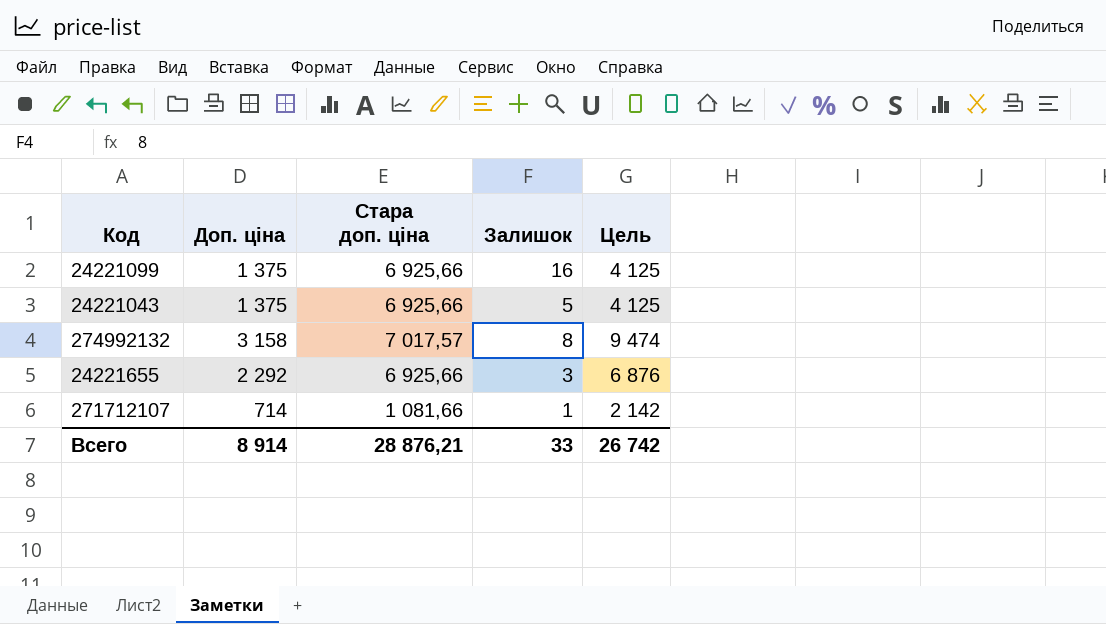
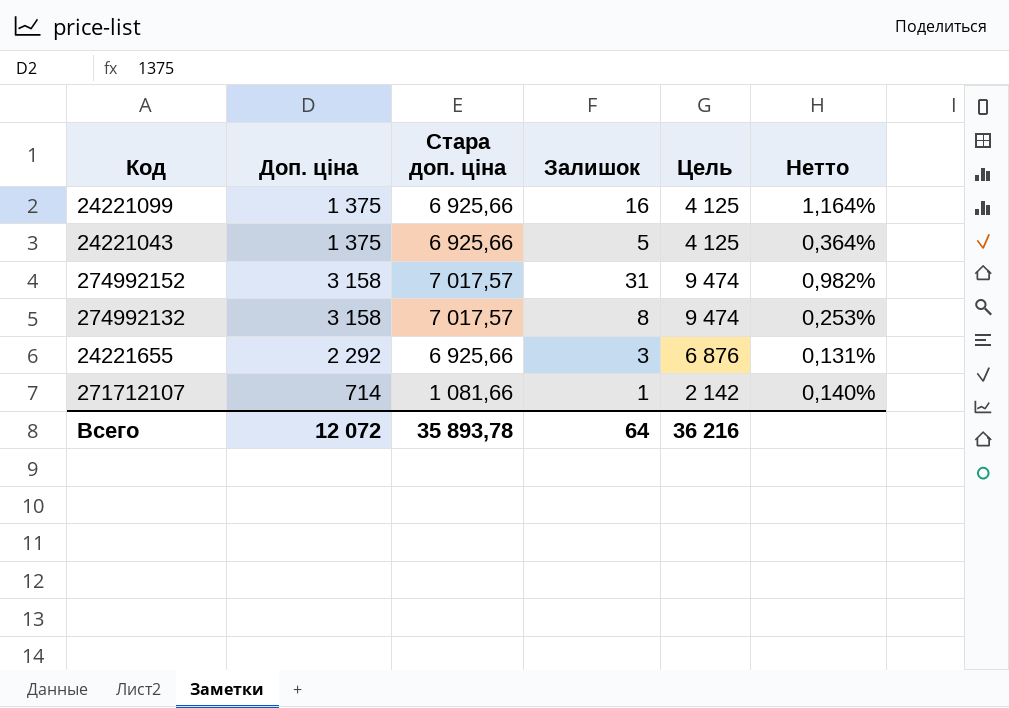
column Нетто | formula: none -> [Залишок] / [Доп. ціна]
row 274992152: none -> 3 158 | 7 017,57 | 31 | 9 474 | 0,982%
Всего | Доп. ціна: 8 914 -> 12 072
Всего | Стара доп. ціна: 28 876,21 -> 35 893,78
Всего | Залишок: 33 -> 64
Всего | Цель: 26 742 -> 36 216

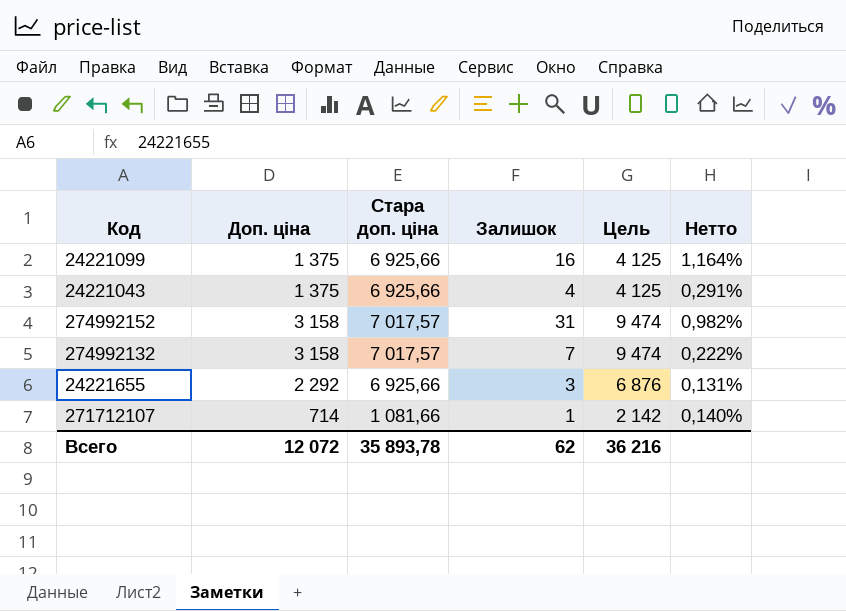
24221043 | Залишок: 5 -> 4
24221043 | Нетто: 0,364% -> 0,291%
274992132 | Залишок: 8 -> 7
274992132 | Нетто: 0,253% -> 0,222%
Всего | Залишок: 64 -> 62

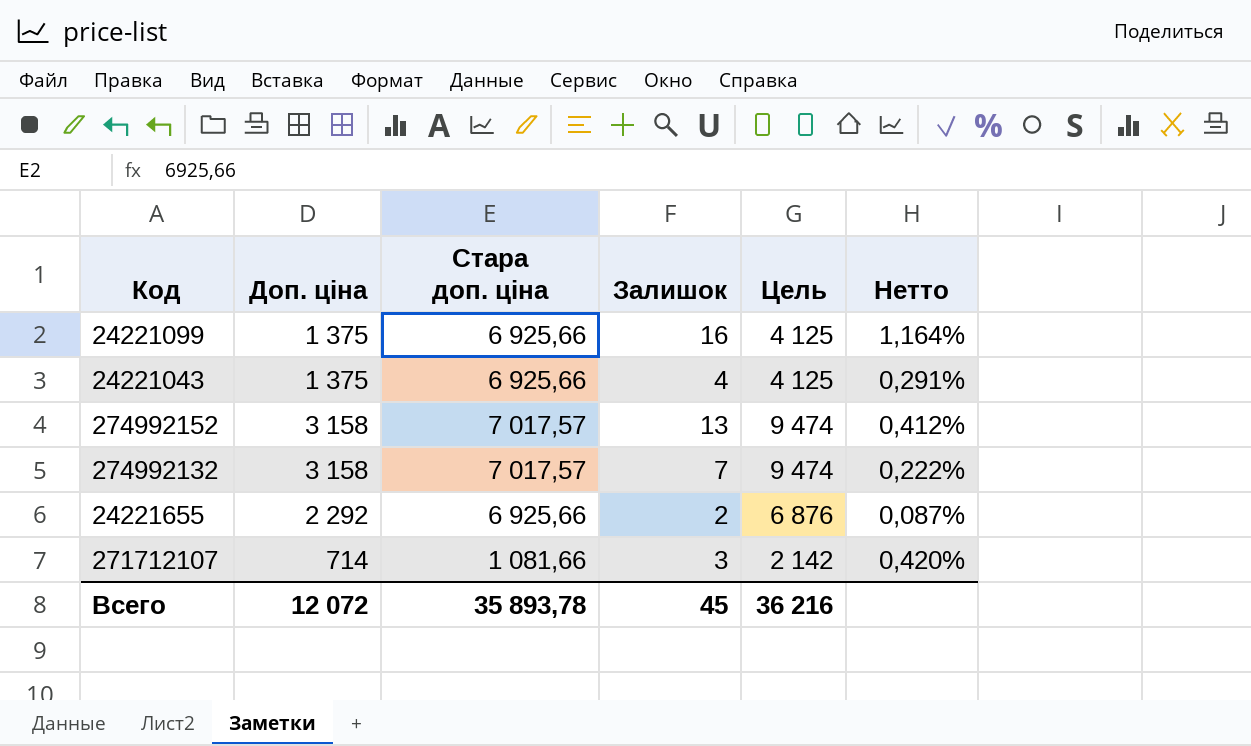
274992152 | Залишок: 31 -> 13
274992152 | Нетто: 0,982% -> 0,412%
24221655 | Залишок: 3 -> 2
24221655 | Нетто: 0,131% -> 0,087%
271712107 | Залишок: 1 -> 3
271712107 | Нетто: 0,140% -> 0,420%
Всего | Залишок: 62 -> 45

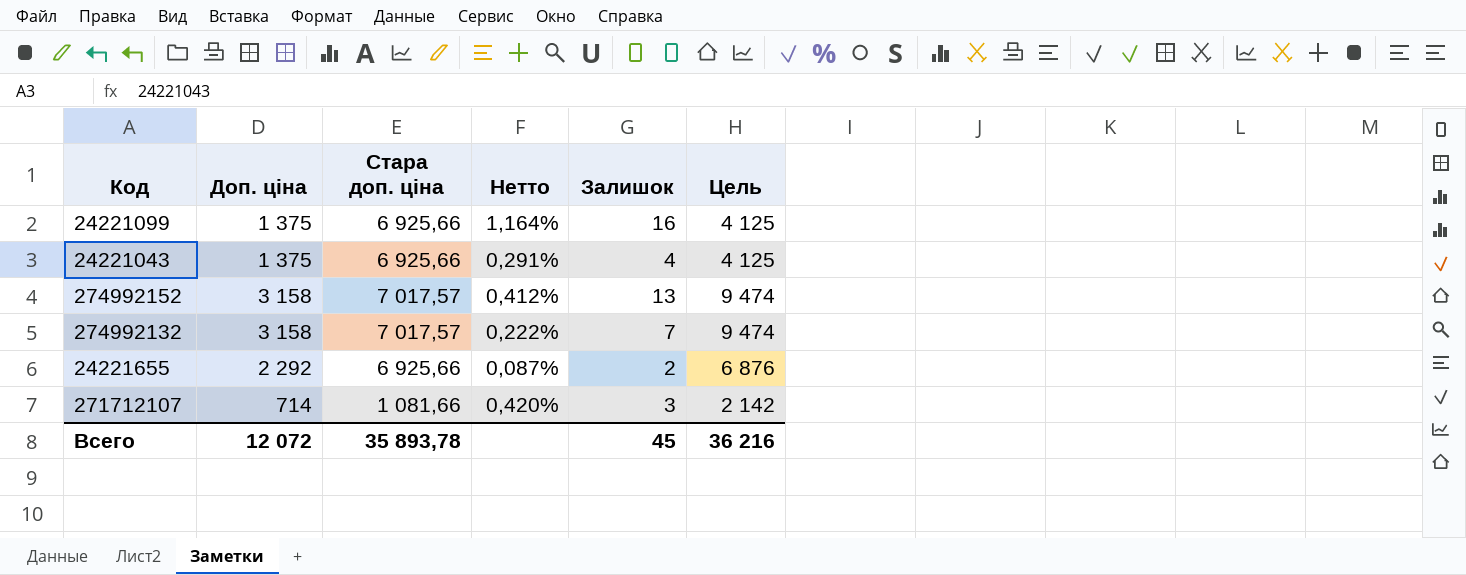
column Нетто | position: 6 -> 4

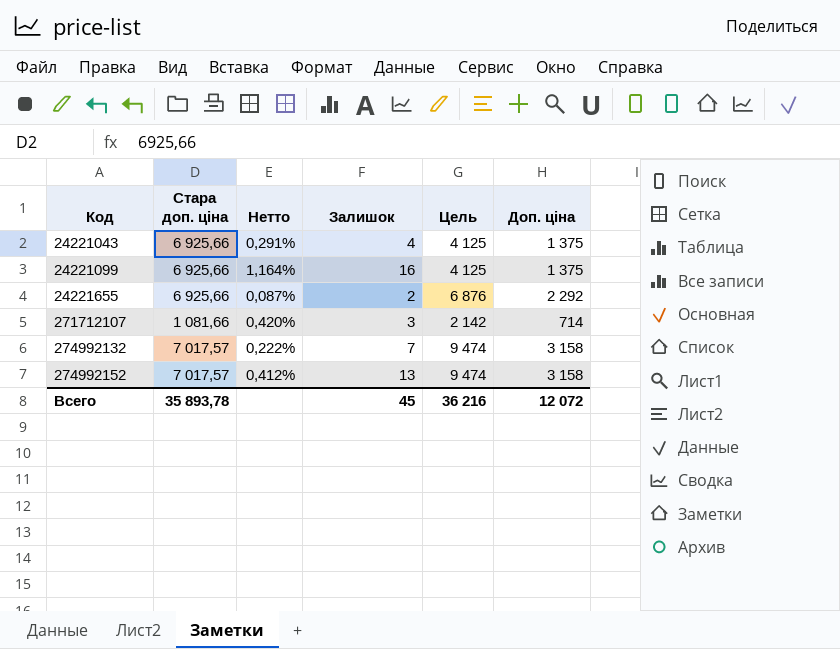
row order: none -> Код ascending
column Доп. ціна | position: 2 -> 6

